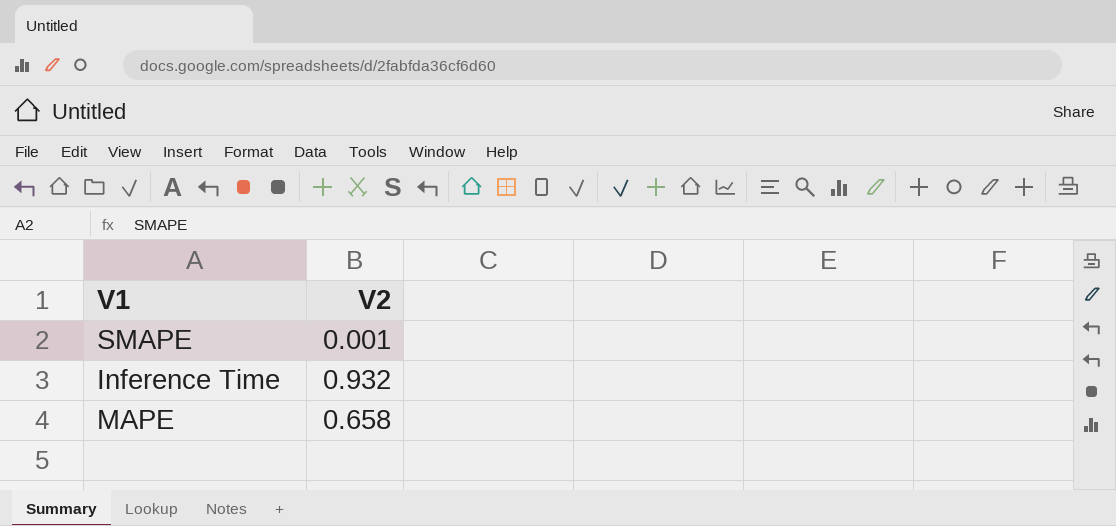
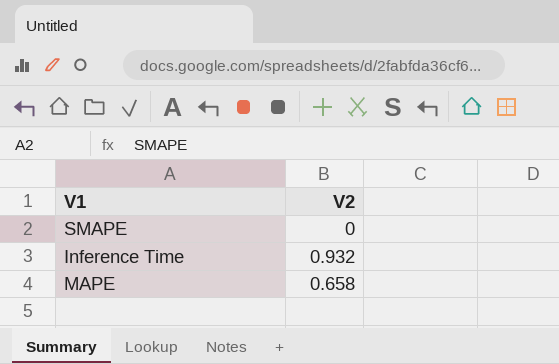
SMAPE | V2: 0.001 -> 0

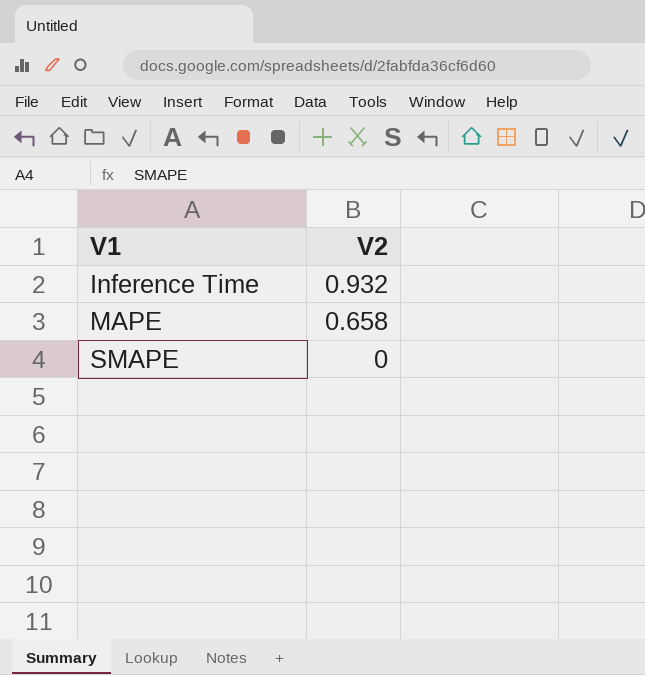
row order: none -> V1 ascending

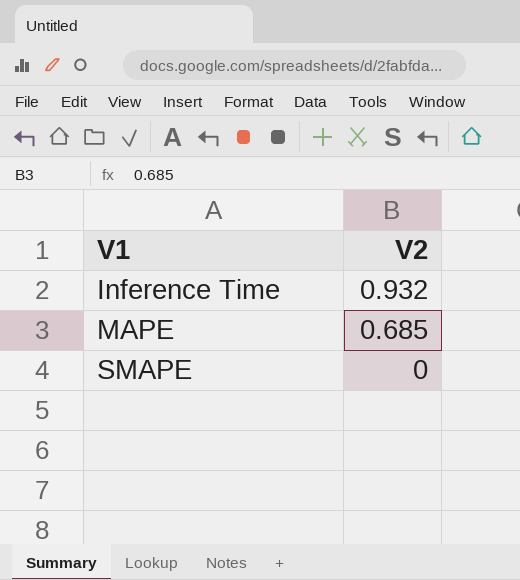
MAPE | V2: 0.658 -> 0.685

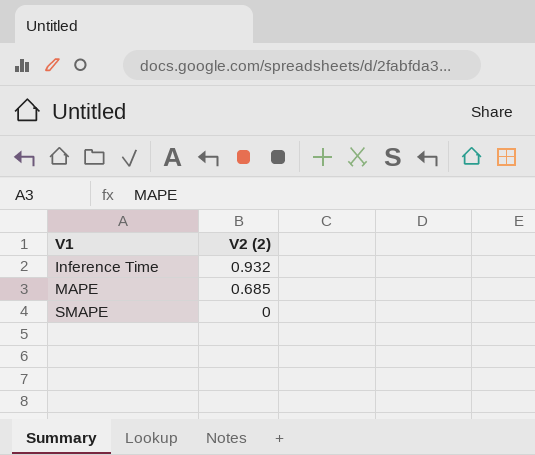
column name: V2 -> V2 (2)

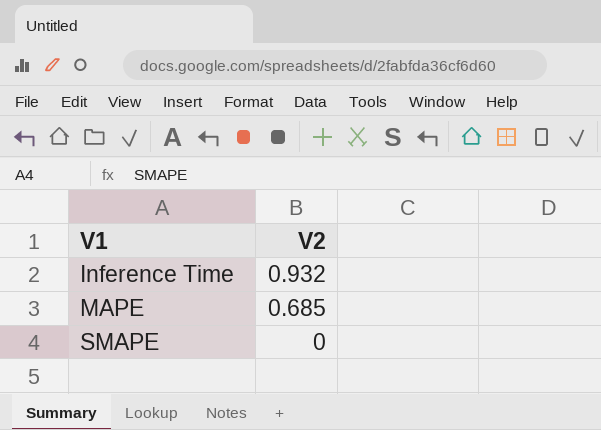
column name: V2 (2) -> V2

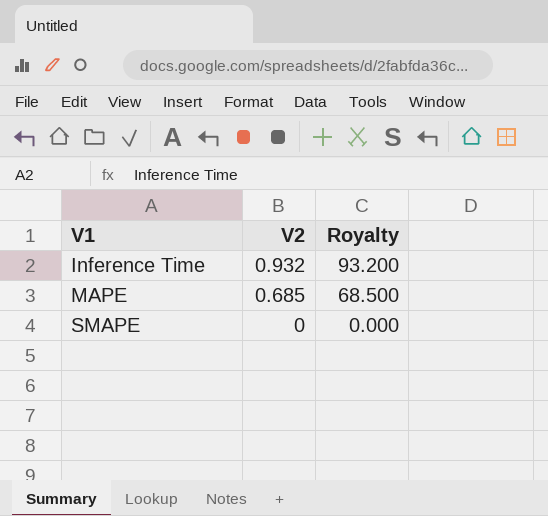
column Royalty | formula: none -> [V2] * 100

